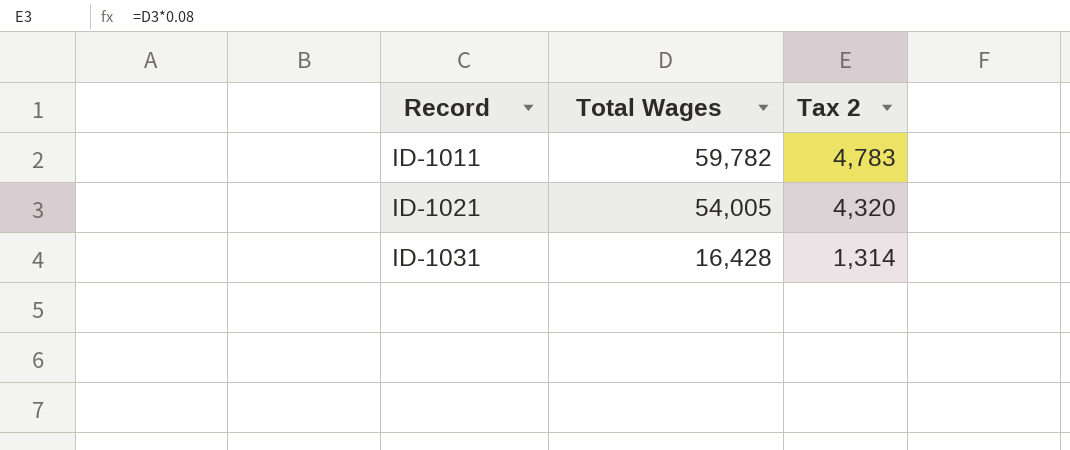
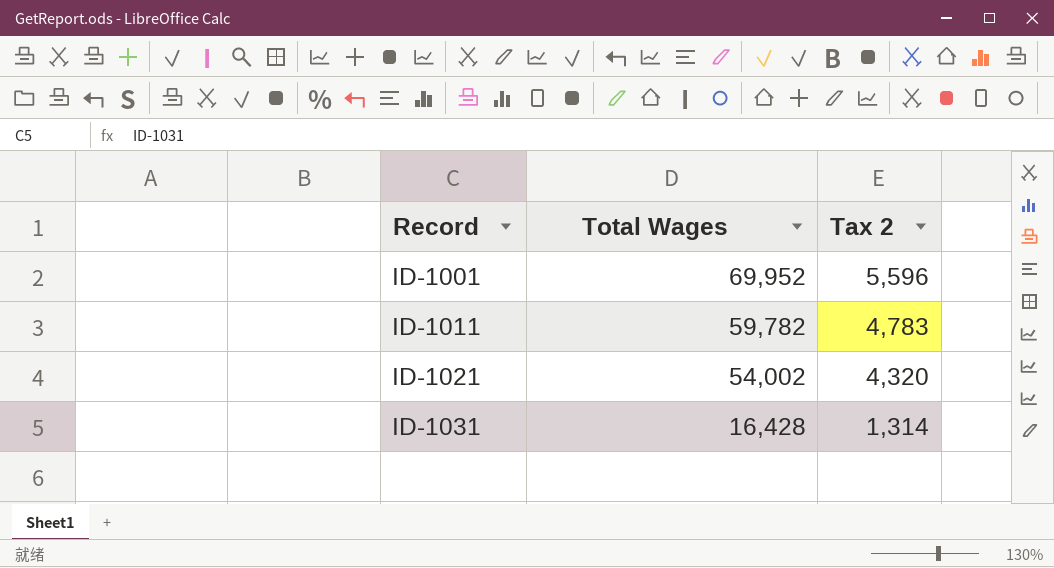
row ID-1001: none -> 69,952 | 5,596
ID-1021 | Total Wages: 54,005 -> 54,002

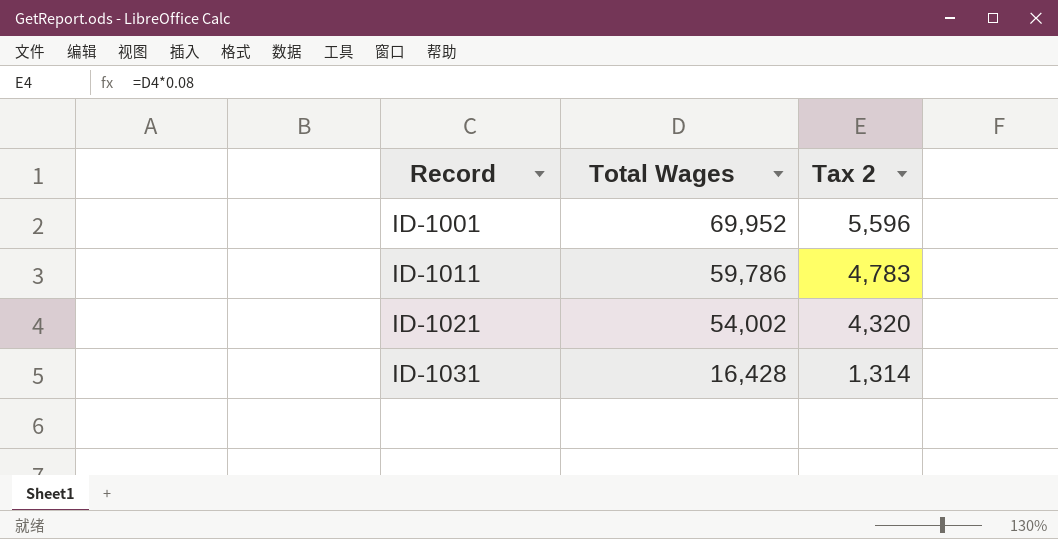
ID-1011 | Total Wages: 59,782 -> 59,786

